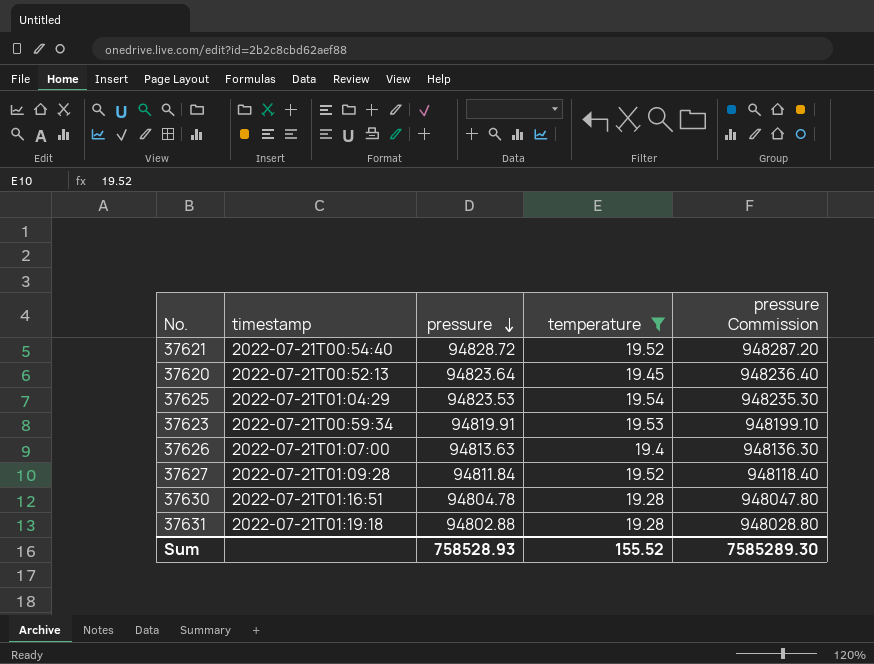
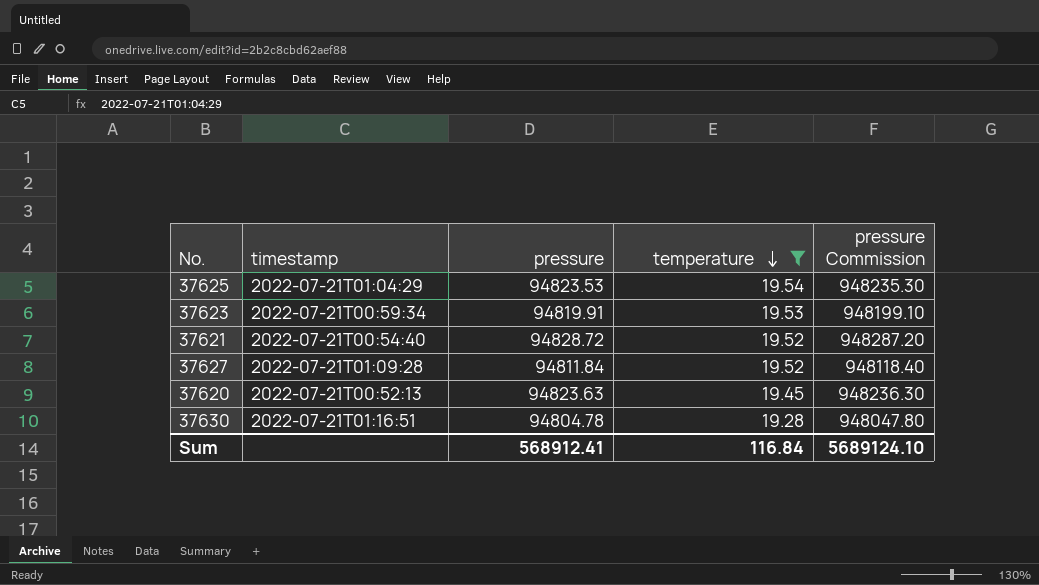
row order: pressure descending -> temperature descending
row 37626: 2022-07-21T01:07:00 | 94813.63 | 19.4 | 948136.30 -> none
row 37631: 2022-07-21T01:19:18 | 94802.88 | 19.28 | 948028.80 -> none
37620 | pressure: 94823.64 -> 94823.63
37620 | pressure Commission: 948236.40 -> 948236.30
Sum | pressure: 758528.93 -> 568912.41
Sum | temperature: 155.52 -> 116.84
Sum | pressure Commission: 7585289.30 -> 5689124.10

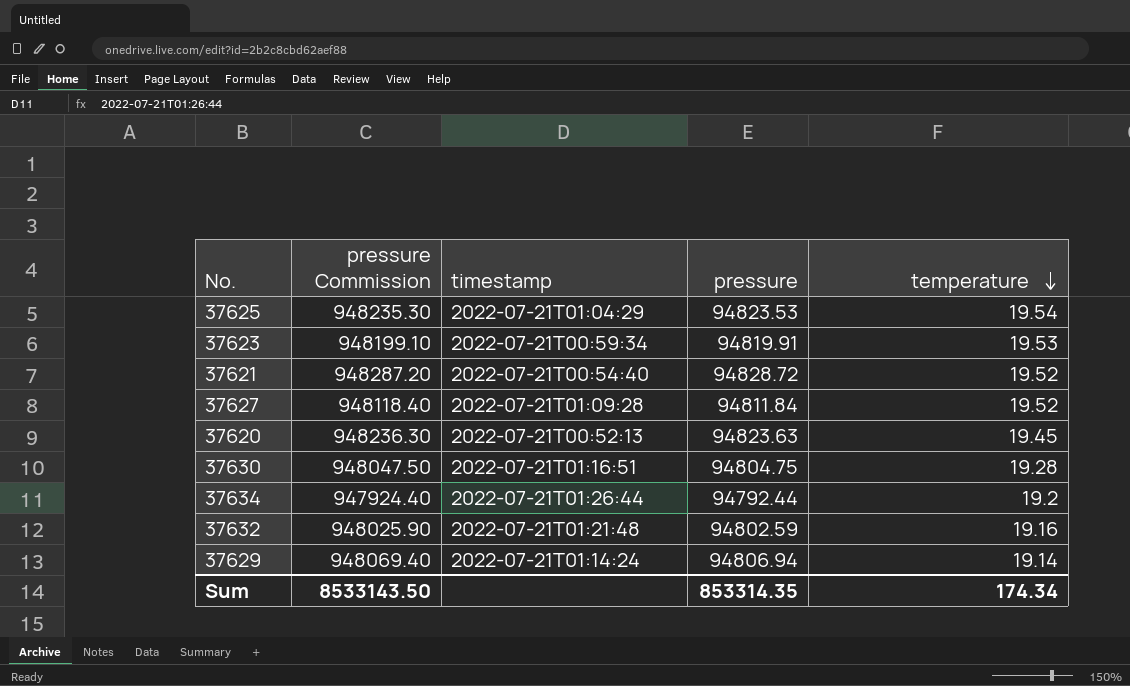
filter: temperature >= 19.28 -> none
column pressure Commission | position: 5 -> 2
37630 | pressure Commission: 948047.80 -> 948047.50
37630 | pressure: 94804.78 -> 94804.75
Sum | pressure Commission: 5689124.10 -> 8533143.50
Sum | pressure: 568912.41 -> 853314.35
Sum | temperature: 116.84 -> 174.34

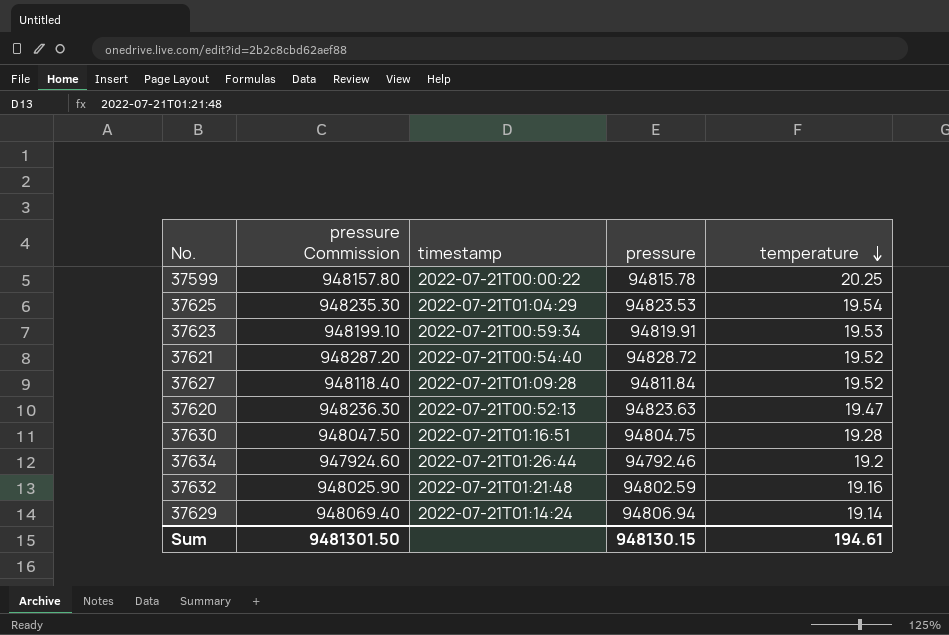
row 37599: none -> 948157.80 | 2022-07-21T00:00:22 | 94815.78 | 20.25
37620 | temperature: 19.45 -> 19.47
37634 | pressure Commission: 947924.40 -> 947924.60
37634 | pressure: 94792.44 -> 94792.46
Sum | pressure Commission: 8533143.50 -> 9481301.50
Sum | pressure: 853314.35 -> 948130.15
Sum | temperature: 174.34 -> 194.61

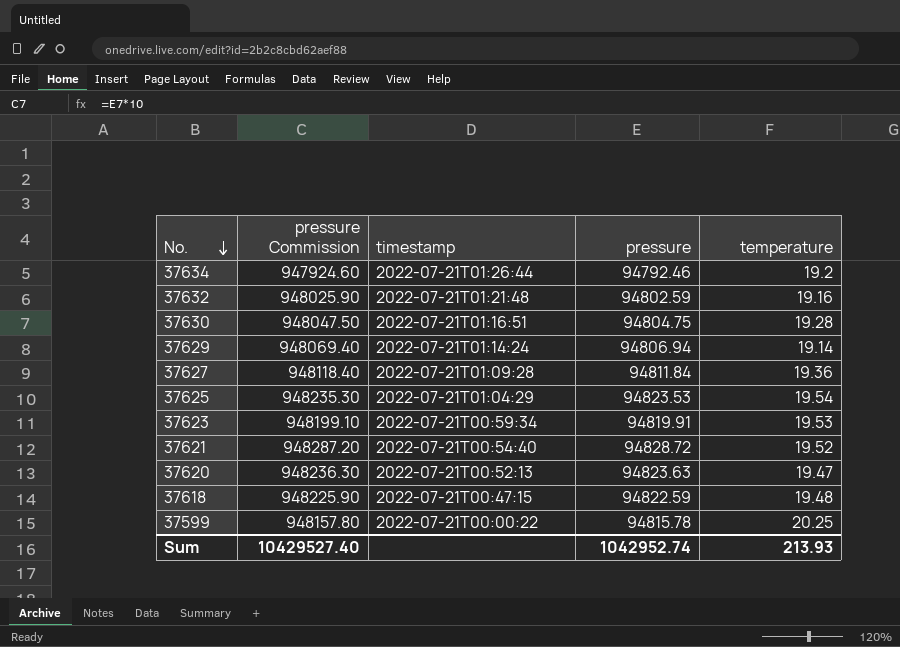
row order: temperature descending -> No. descending
37627 | temperature: 19.52 -> 19.36
row 37618: none -> 948225.90 | 2022-07-21T00:47:15 | 94822.59 | 19.48
Sum | pressure Commission: 9481301.50 -> 10429527.40
Sum | pressure: 948130.15 -> 1042952.74
Sum | temperature: 194.61 -> 213.93

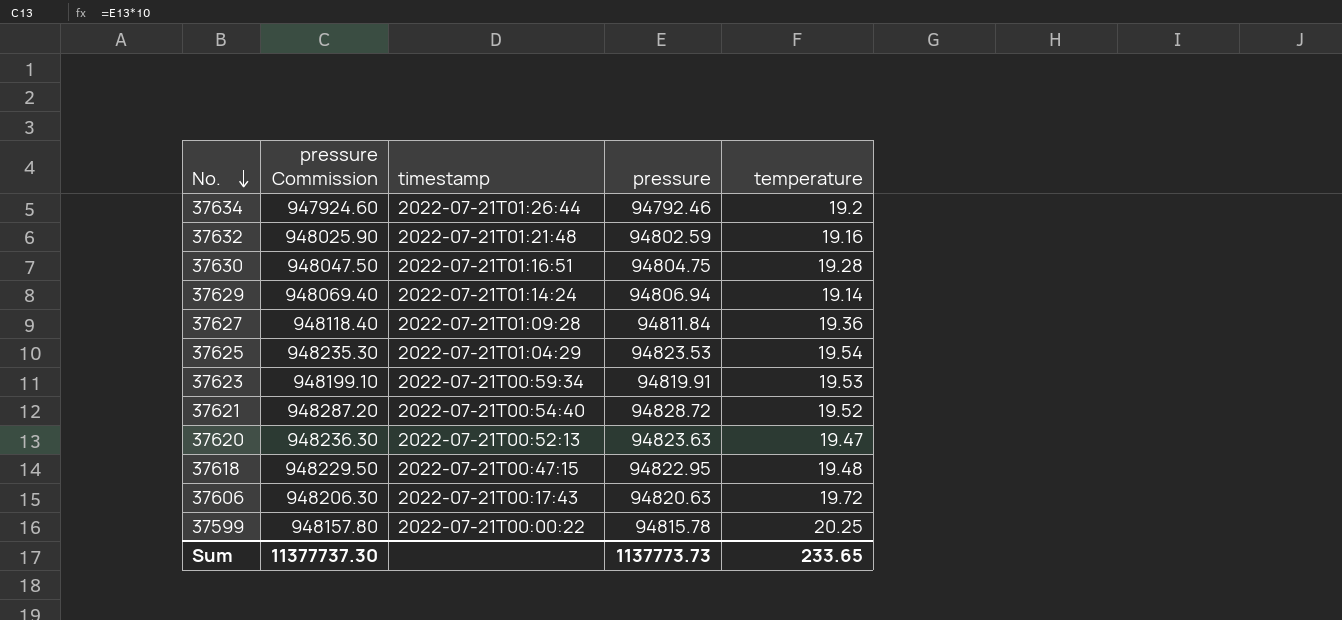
37618 | pressure Commission: 948225.90 -> 948229.50
37618 | pressure: 94822.59 -> 94822.95
row 37606: none -> 948206.30 | 2022-07-21T00:17:43 | 94820.63 | 19.72
Sum | pressure Commission: 10429527.40 -> 11377737.30
Sum | pressure: 1042952.74 -> 1137773.73
Sum | temperature: 213.93 -> 233.65

